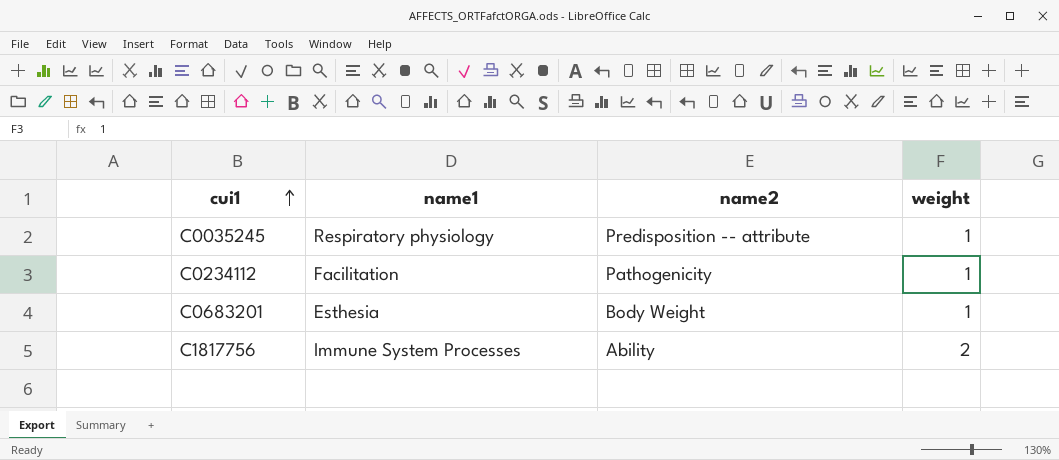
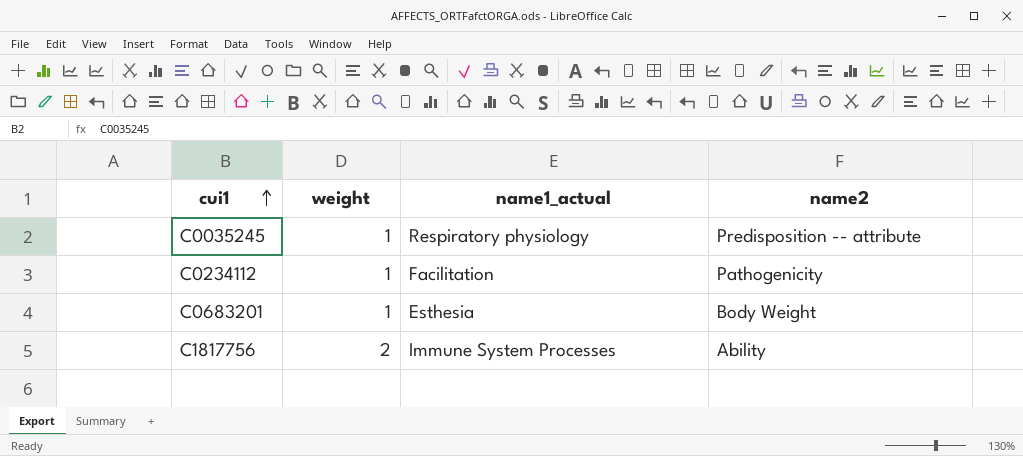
column weight | position: 4 -> 2
column name: name1 -> name1_actual

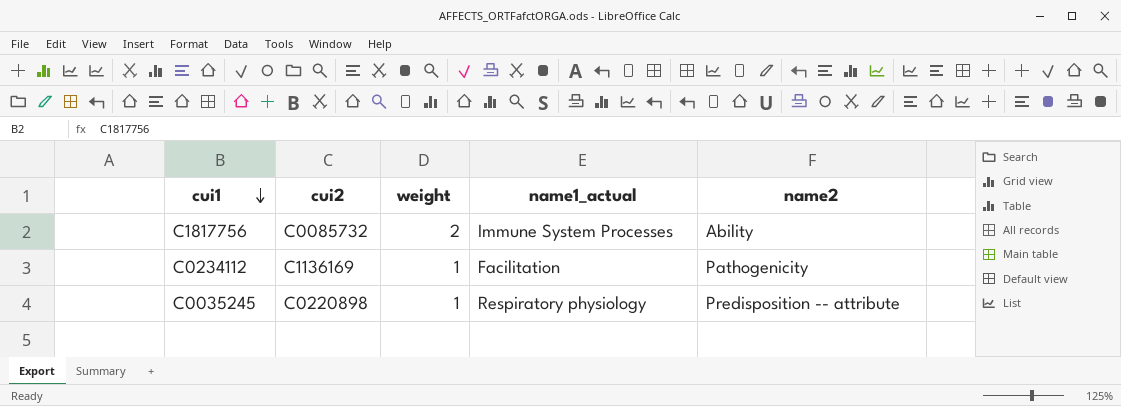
row order: cui1 ascending -> cui1 descending
column cui2 | position: none -> 2
row C0683201: 1 | Esthesia | Body Weight -> none

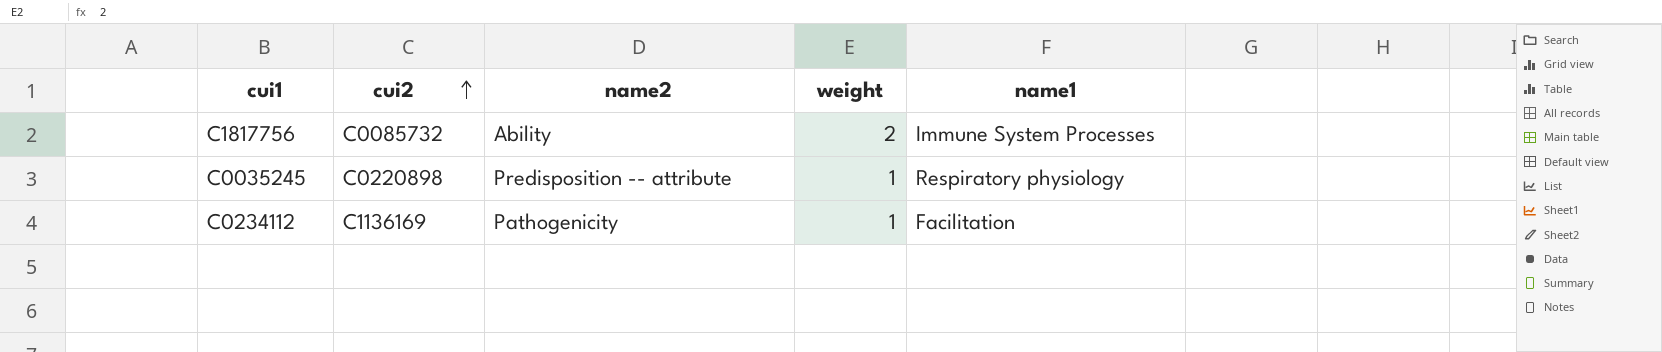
row order: cui1 descending -> cui2 ascending
column name2 | position: 5 -> 3
column name: name1_actual -> name1

